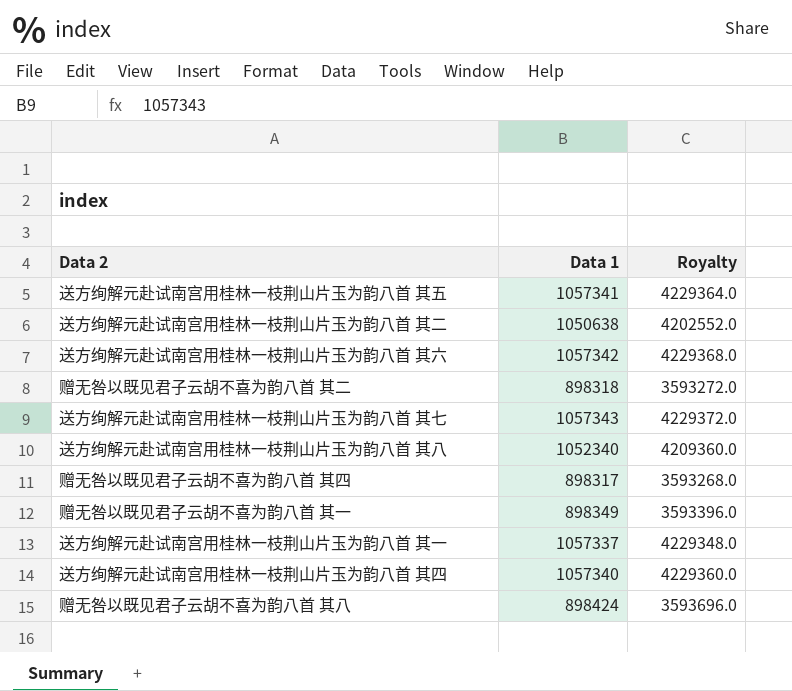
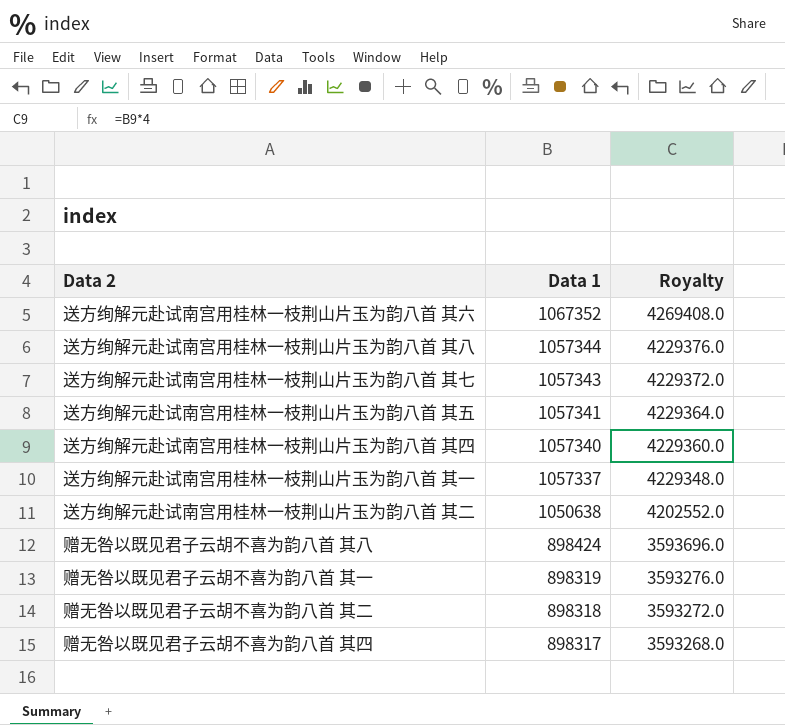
row order: none -> Data 1 descending
送方绚解元赴试南宫用桂林一枝荆山片玉为韵八首 其六 | Data 1: 1057342 -> 1067352
送方绚解元赴试南宫用桂林一枝荆山片玉为韵八首 其六 | Royalty: 4229368.0 -> 4269408.0
送方绚解元赴试南宫用桂林一枝荆山片玉为韵八首 其八 | Data 1: 1052340 -> 1057344
送方绚解元赴试南宫用桂林一枝荆山片玉为韵八首 其八 | Royalty: 4209360.0 -> 4229376.0
赠无咎以既见君子云胡不喜为韵八首 其一 | Data 1: 898349 -> 898319
赠无咎以既见君子云胡不喜为韵八首 其一 | Royalty: 3593396.0 -> 3593276.0

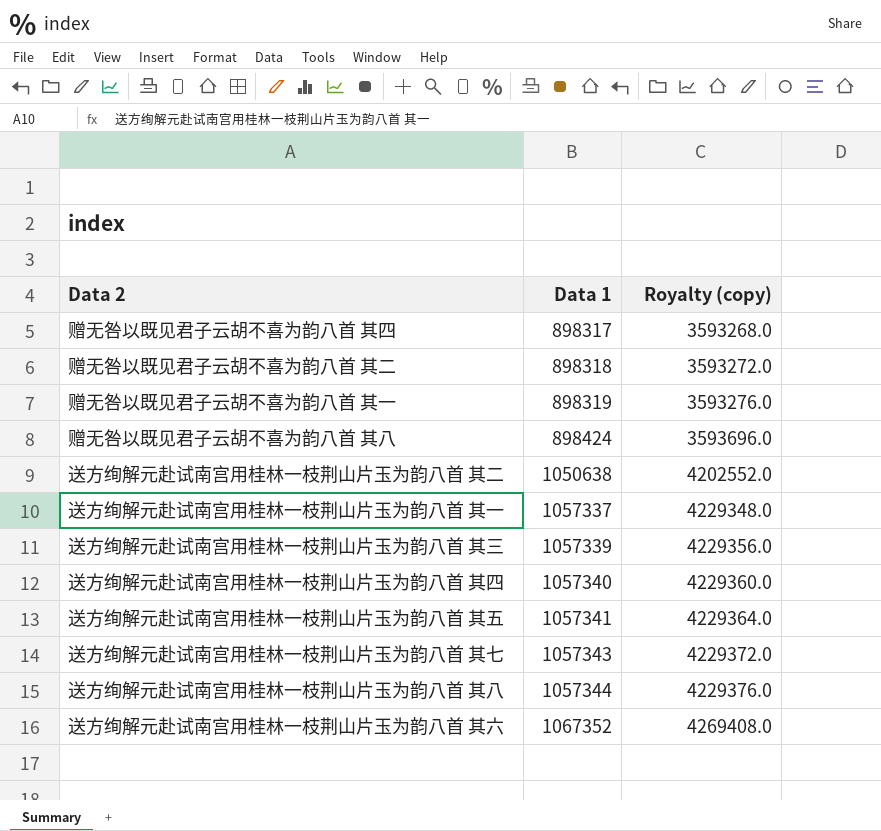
row order: Data 1 descending -> Data 1 ascending
column name: Royalty -> Royalty (copy)
row 送方绚解元赴试南宫用桂林一枝荆山片玉为韵八首 其三: none -> 1057339 | 4229356.0

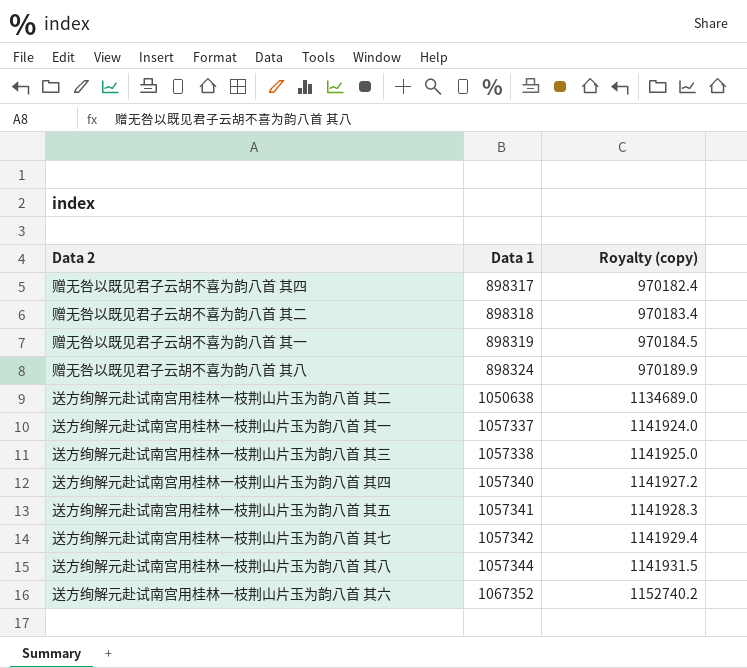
column Royalty (copy) | formula: [Data 1] * 4 -> [Data 1] * 1.08
赠无咎以既见君子云胡不喜为韵八首 其八 | Data 1: 898424 -> 898324
送方绚解元赴试南宫用桂林一枝荆山片玉为韵八首 其三 | Data 1: 1057339 -> 1057338
送方绚解元赴试南宫用桂林一枝荆山片玉为韵八首 其七 | Data 1: 1057343 -> 1057342

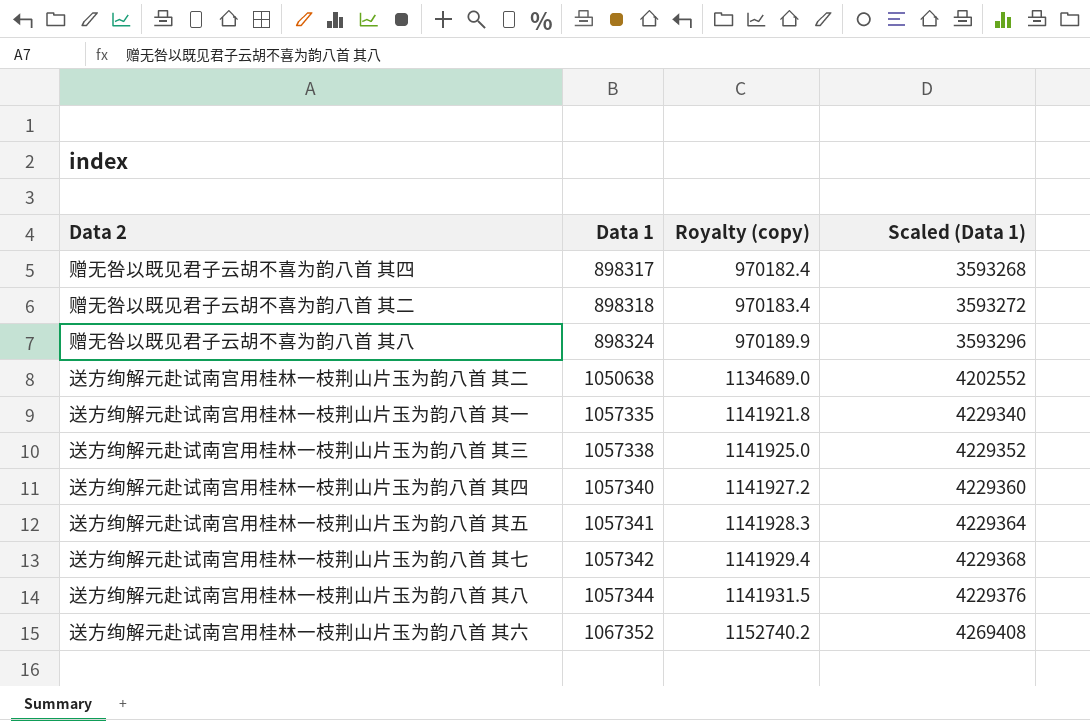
column Scaled (Data 1) | formula: none -> [Data 1] * 4
row 赠无咎以既见君子云胡不喜为韵八首 其一: 898319 | 970184.5 -> none
送方绚解元赴试南宫用桂林一枝荆山片玉为韵八首 其一 | Data 1: 1057337 -> 1057335
送方绚解元赴试南宫用桂林一枝荆山片玉为韵八首 其一 | Royalty (copy): 1141924.0 -> 1141921.8

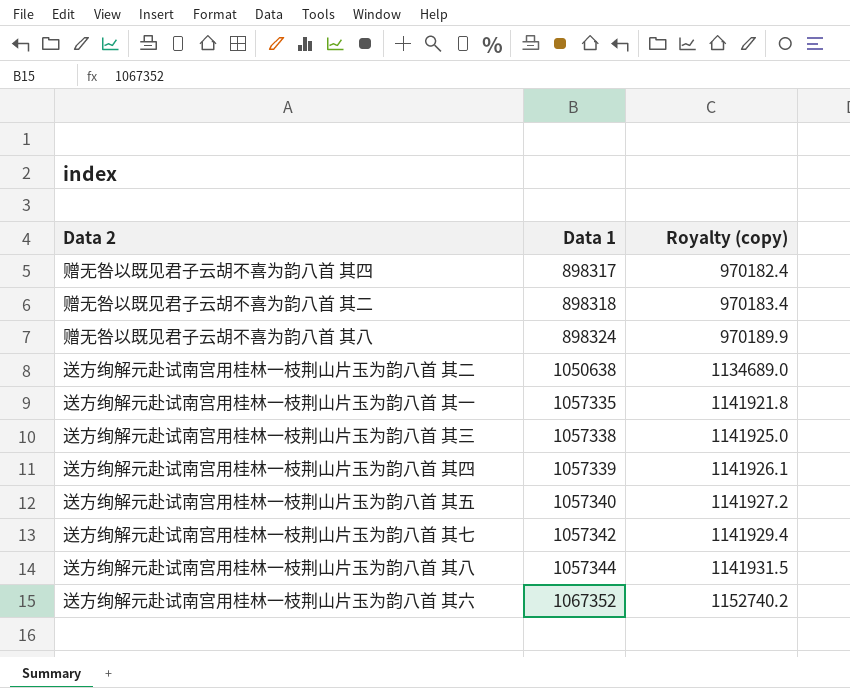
column Scaled (Data 1) | formula: [Data 1] * 4 -> none
送方绚解元赴试南宫用桂林一枝荆山片玉为韵八首 其四 | Data 1: 1057340 -> 1057339
送方绚解元赴试南宫用桂林一枝荆山片玉为韵八首 其四 | Royalty (copy): 1141927.2 -> 1141926.1
送方绚解元赴试南宫用桂林一枝荆山片玉为韵八首 其五 | Data 1: 1057341 -> 1057340
送方绚解元赴试南宫用桂林一枝荆山片玉为韵八首 其五 | Royalty (copy): 1141928.3 -> 1141927.2

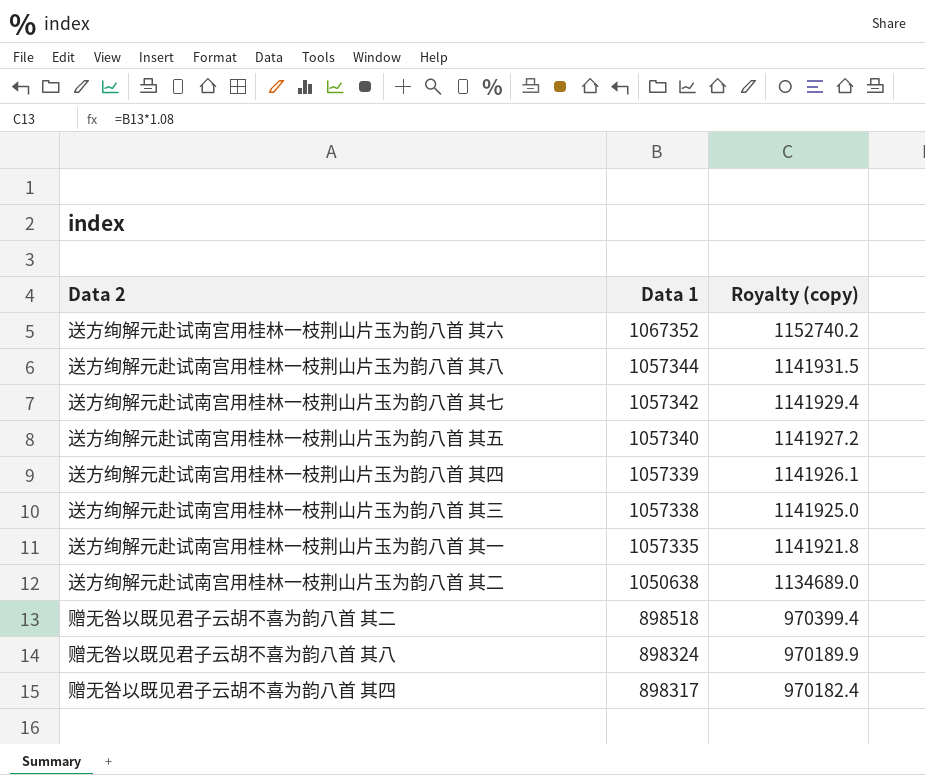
row order: Data 1 ascending -> Data 1 descending
赠无咎以既见君子云胡不喜为韵八首 其二 | Data 1: 898318 -> 898518
赠无咎以既见君子云胡不喜为韵八首 其二 | Royalty (copy): 970183.4 -> 970399.4

